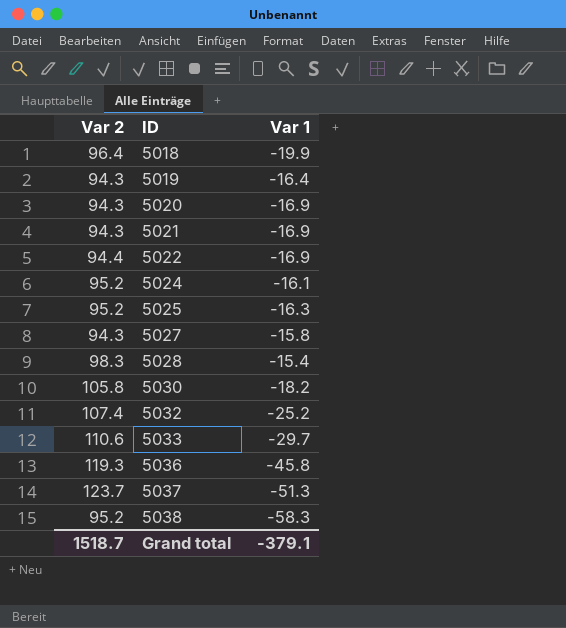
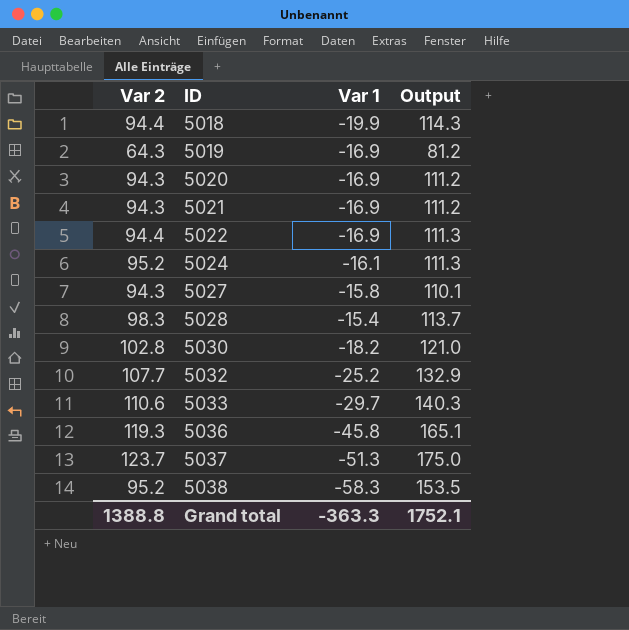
column Output | formula: none -> [Var 2] - [Var 1]
row 5025: 95.2 | -16.3 -> none
5018 | Var 2: 96.4 -> 94.4
5019 | Var 2: 94.3 -> 64.3
5019 | Var 1: -16.4 -> -16.9
5030 | Var 2: 105.8 -> 102.8
5032 | Var 2: 107.4 -> 107.7
Grand total | Var 2: 1518.7 -> 1388.8
Grand total | Var 1: -379.1 -> -363.3

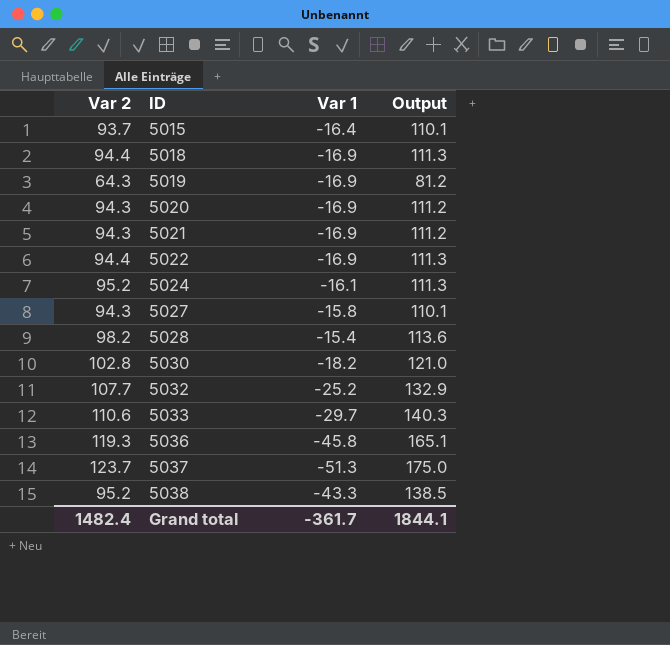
row 5015: none -> 93.7 | -16.4 | 110.1
5018 | Var 1: -19.9 -> -16.9
5018 | Output: 114.3 -> 111.3
5028 | Var 2: 98.3 -> 98.2
5028 | Output: 113.7 -> 113.6
5038 | Var 1: -58.3 -> -43.3
5038 | Output: 153.5 -> 138.5
Grand total | Var 2: 1388.8 -> 1482.4
Grand total | Var 1: -363.3 -> -361.7
Grand total | Output: 1752.1 -> 1844.1

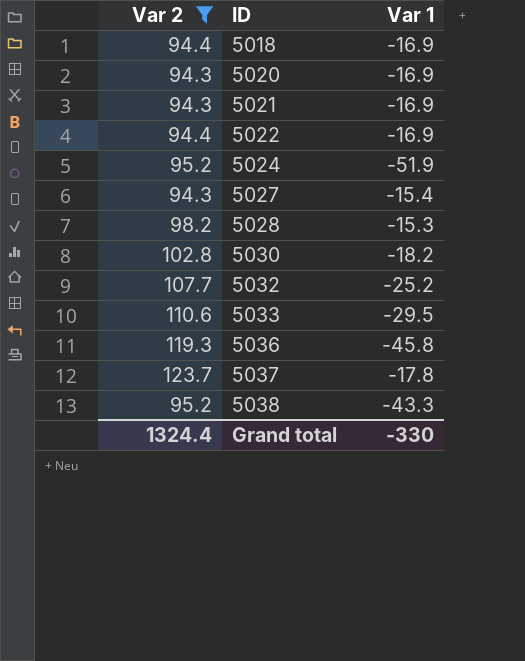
filter: none -> Var 2 >= 94.3
column Output | formula: [Var 2] - [Var 1] -> none
5024 | Var 1: -16.1 -> -51.9
5027 | Var 1: -15.8 -> -15.4
5028 | Var 1: -15.4 -> -15.3
5033 | Var 1: -29.7 -> -29.5
5037 | Var 1: -51.3 -> -17.8
Grand total | Var 2: 1482.4 -> 1324.4
Grand total | Var 1: -361.7 -> -330

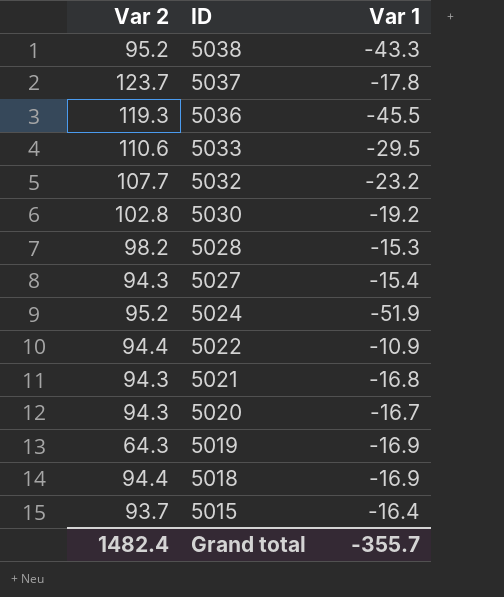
filter: Var 2 >= 94.3 -> none
row order: ID ascending -> ID descending
5036 | Var 1: -45.8 -> -45.5
5032 | Var 1: -25.2 -> -23.2
5030 | Var 1: -18.2 -> -19.2
5022 | Var 1: -16.9 -> -10.9
5021 | Var 1: -16.9 -> -16.8
5020 | Var 1: -16.9 -> -16.7
Grand total | Var 2: 1324.4 -> 1482.4
Grand total | Var 1: -330 -> -355.7

